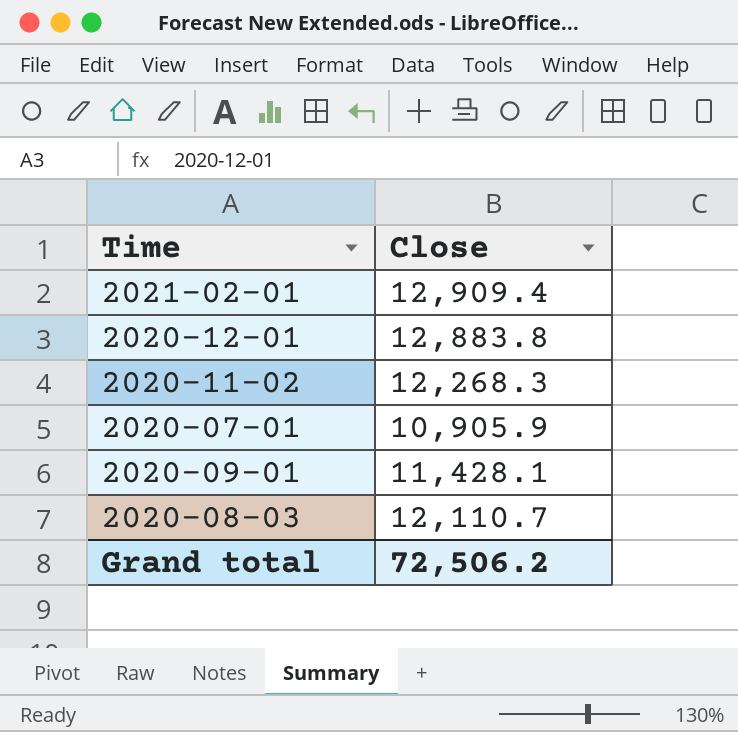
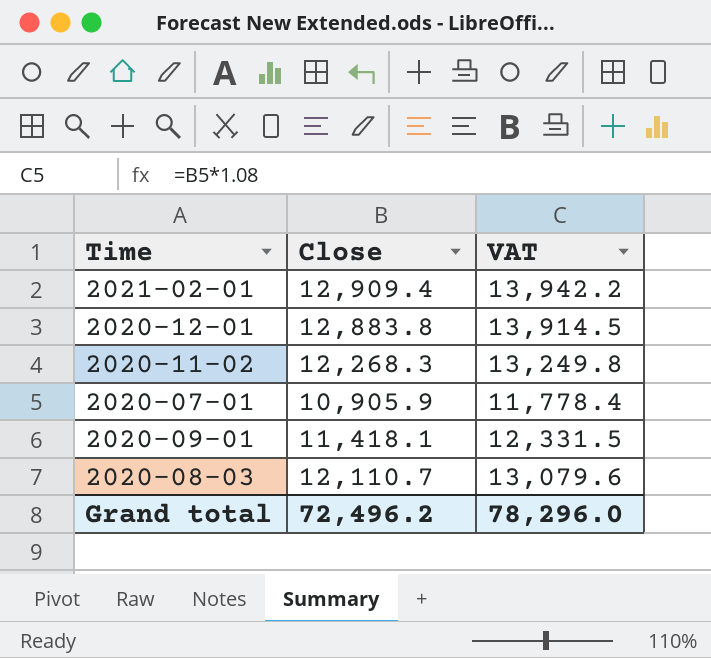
column VAT | formula: none -> [Close] * 1.08
2020-09-01 | Close: 11,428.1 -> 11,418.1
Grand total | Close: 72,506.2 -> 72,496.2

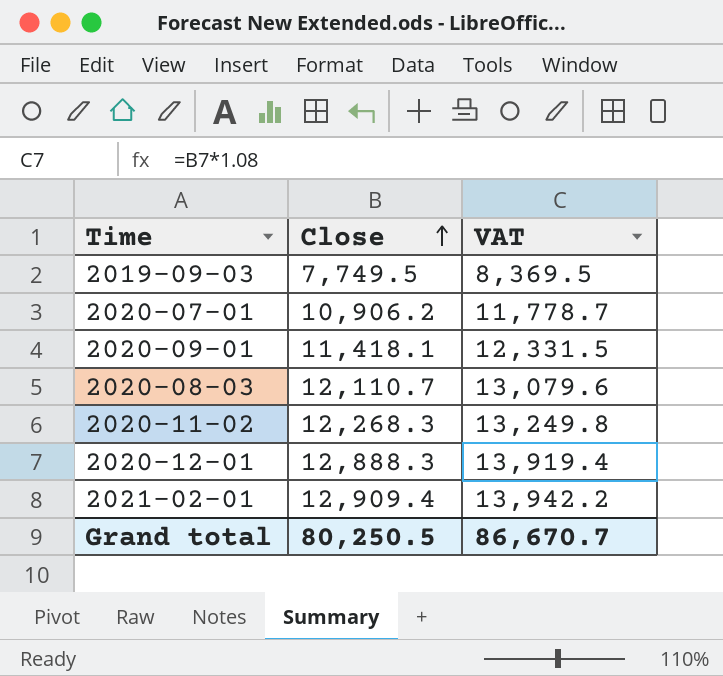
row order: none -> Close ascending
row 2019-09-03: none -> 7,749.5 | 8,369.5
2020-07-01 | Close: 10,905.9 -> 10,906.2
2020-07-01 | VAT: 11,778.4 -> 11,778.7
2020-12-01 | Close: 12,883.8 -> 12,888.3
2020-12-01 | VAT: 13,914.5 -> 13,919.4
Grand total | Close: 72,496.2 -> 80,250.5
Grand total | VAT: 78,296.0 -> 86,670.7

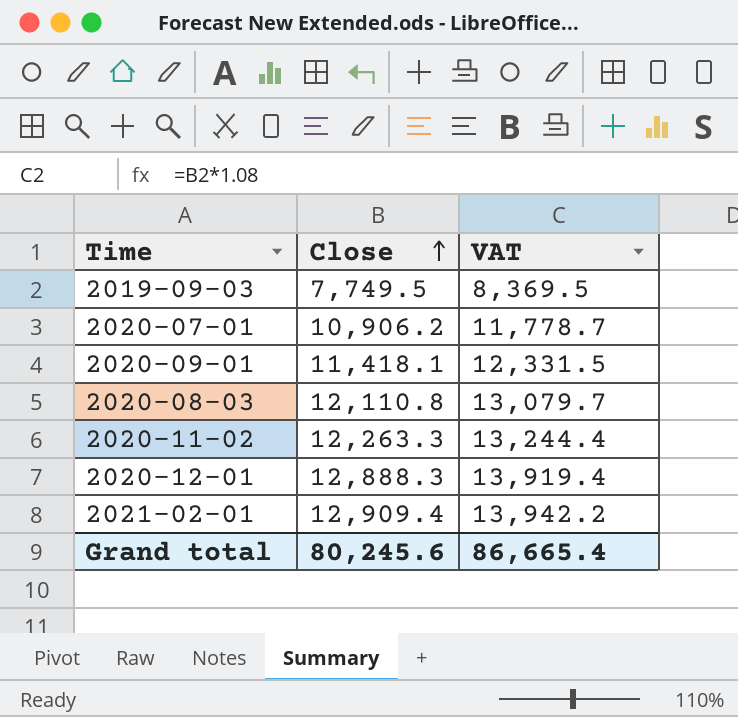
2020-08-03 | Close: 12,110.7 -> 12,110.8
2020-08-03 | VAT: 13,079.6 -> 13,079.7
2020-11-02 | Close: 12,268.3 -> 12,263.3
2020-11-02 | VAT: 13,249.8 -> 13,244.4
Grand total | Close: 80,250.5 -> 80,245.6
Grand total | VAT: 86,670.7 -> 86,665.4

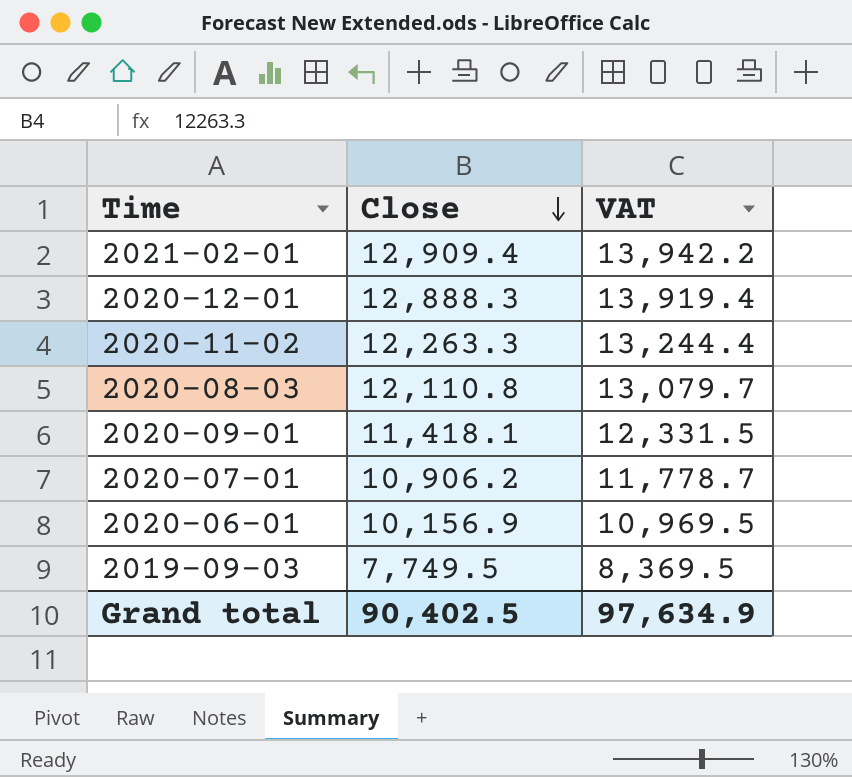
row order: Close ascending -> Close descending
row 2020-06-01: none -> 10,156.9 | 10,969.5
Grand total | Close: 80,245.6 -> 90,402.5
Grand total | VAT: 86,665.4 -> 97,634.9

